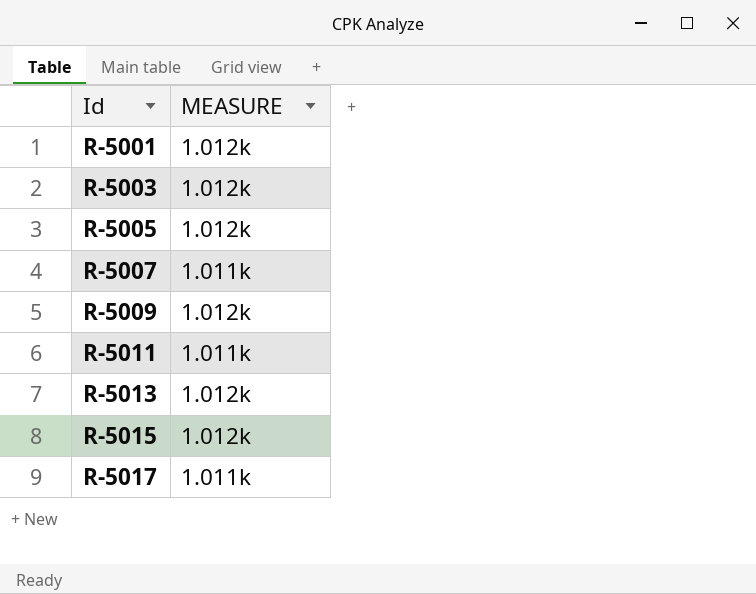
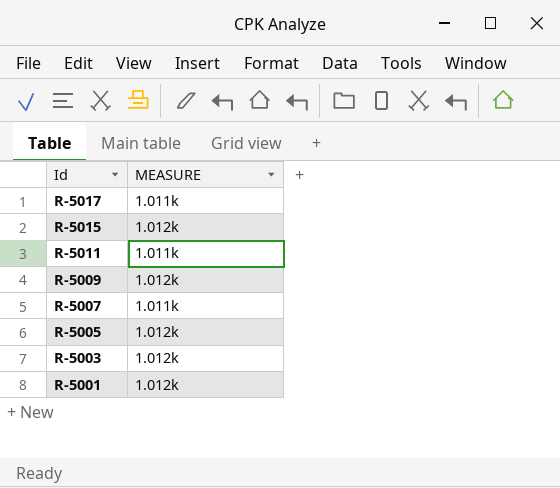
row order: Id ascending -> Id descending
row R-5013: 1.012k -> none

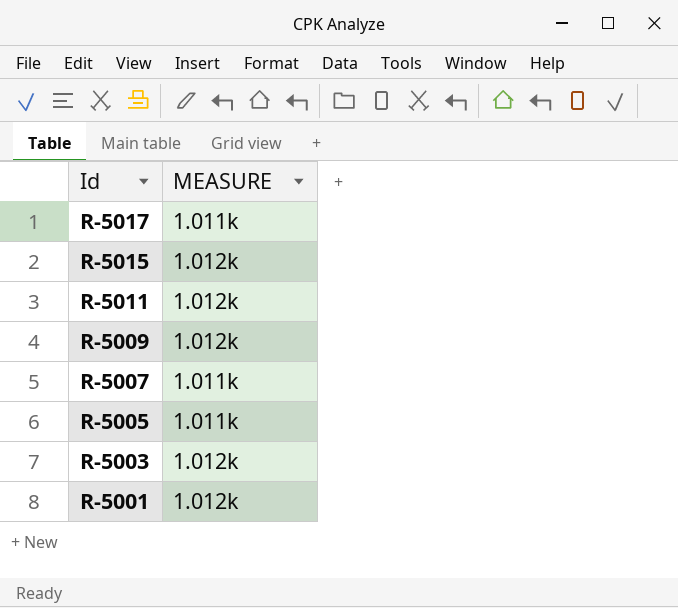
R-5011 | MEASURE: 1.011k -> 1.012k
R-5005 | MEASURE: 1.012k -> 1.011k

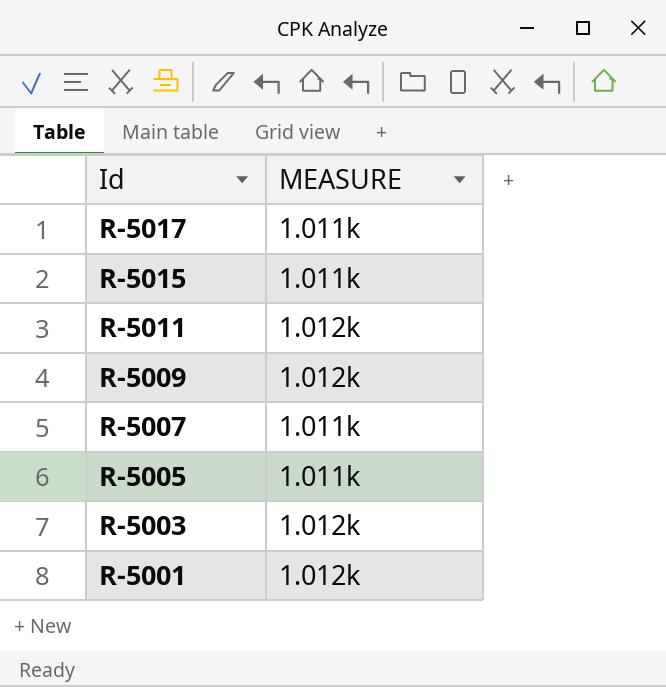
R-5015 | MEASURE: 1.012k -> 1.011k

